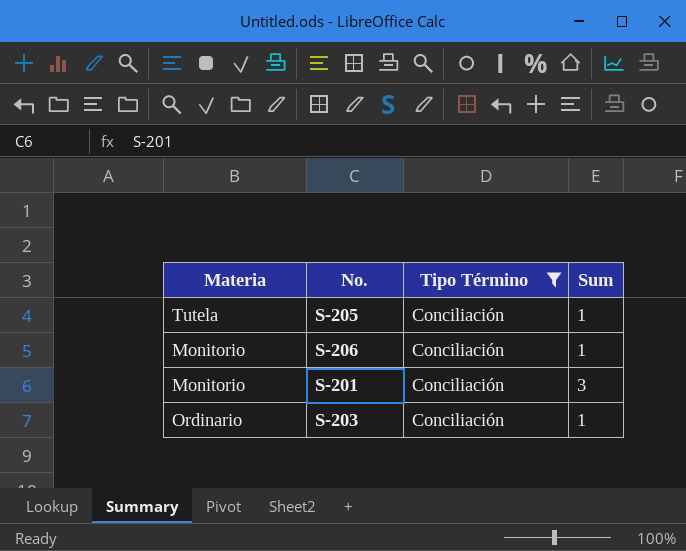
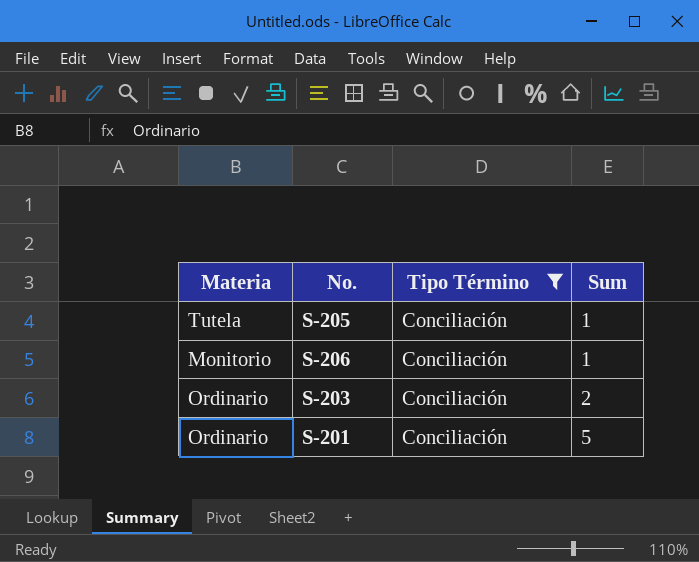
row order: none -> Sum ascending
S-203 | Sum: 1 -> 2
S-201 | Materia: Monitorio -> Ordinario
S-201 | Sum: 3 -> 5

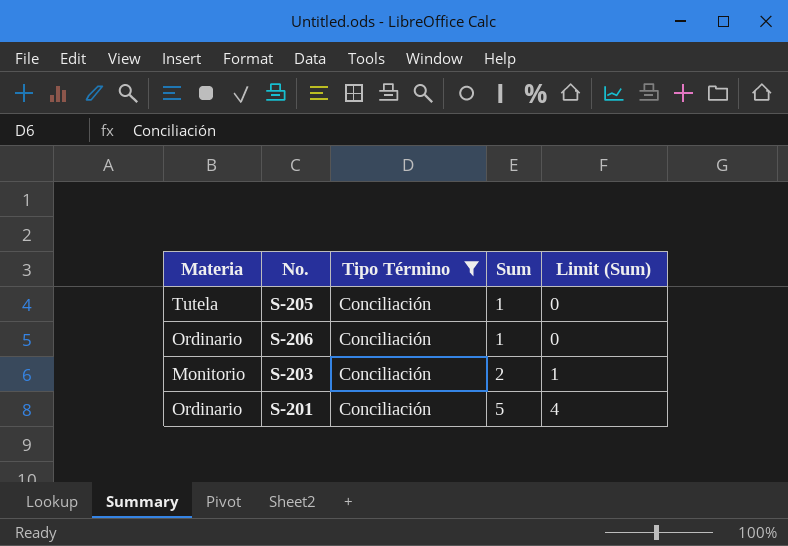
column Limit (Sum) | formula: none -> [Sum] - 1
S-206 | Materia: Monitorio -> Ordinario
S-203 | Materia: Ordinario -> Monitorio

